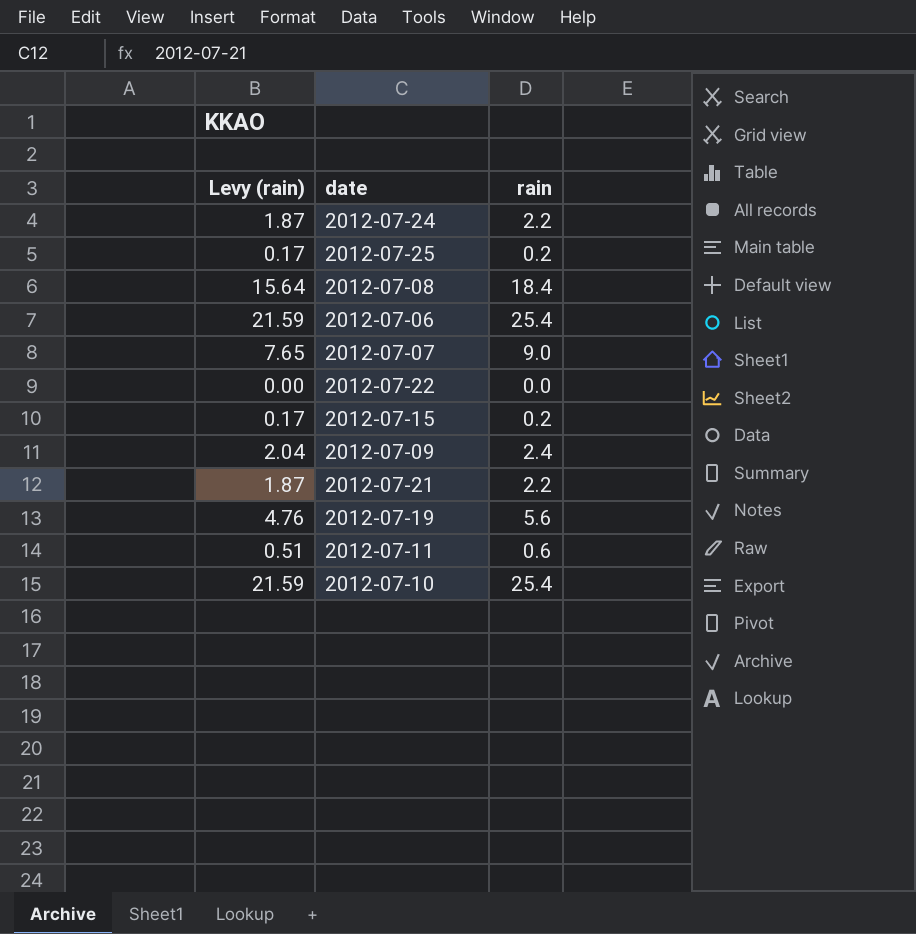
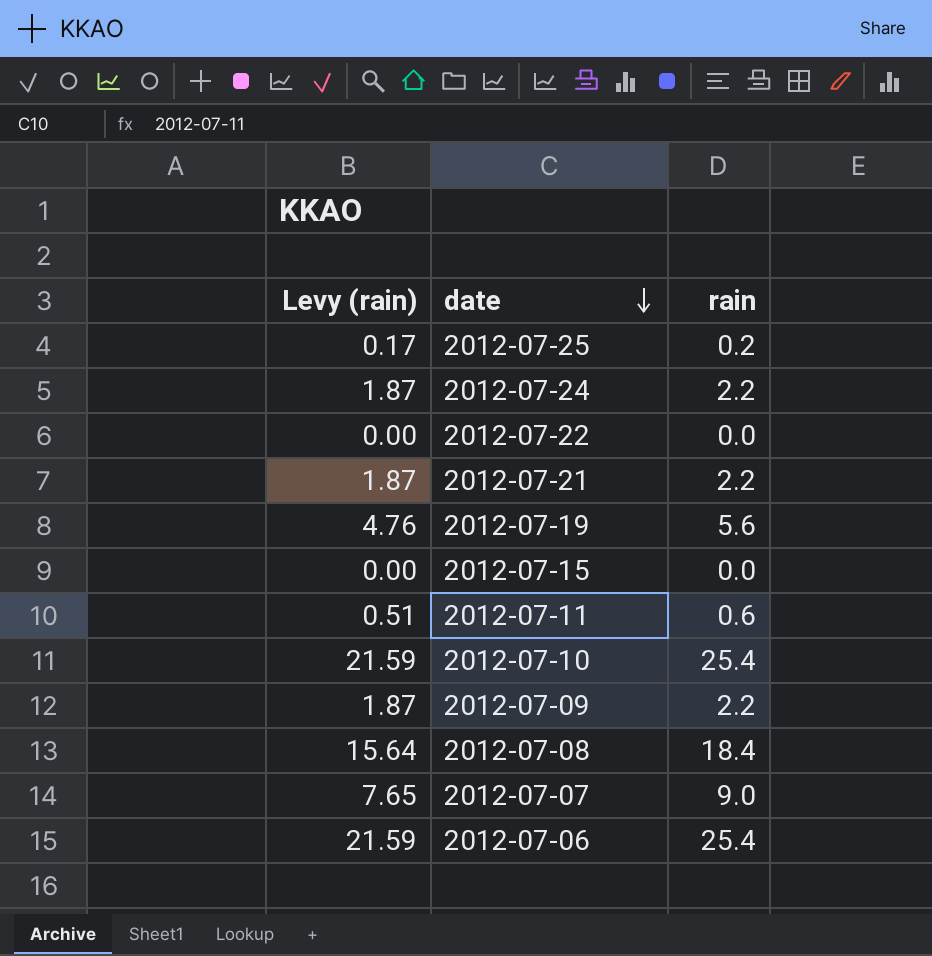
row order: none -> date descending
2012-07-15 | Levy (rain): 0.17 -> 0.00
2012-07-15 | rain: 0.2 -> 0.0
2012-07-09 | Levy (rain): 2.04 -> 1.87
2012-07-09 | rain: 2.4 -> 2.2

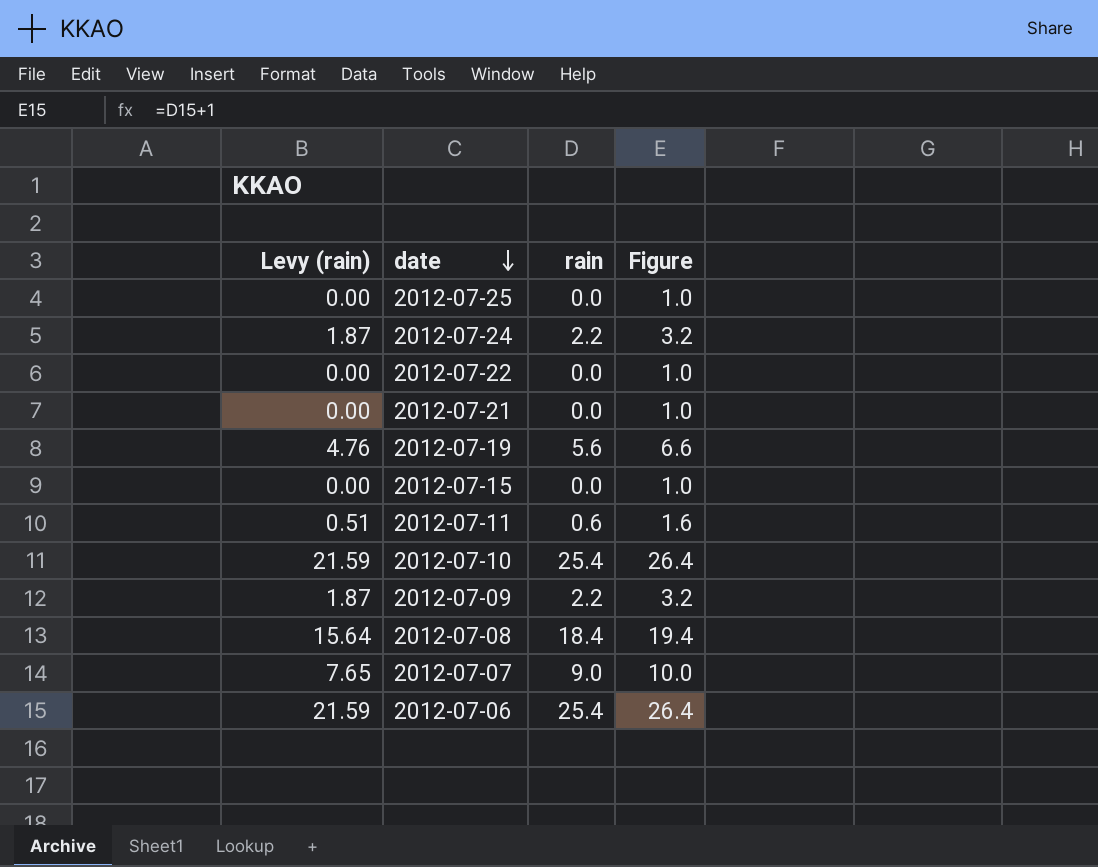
column Figure | formula: none -> [rain] + 1
2012-07-25 | Levy (rain): 0.17 -> 0.00
2012-07-25 | rain: 0.2 -> 0.0
2012-07-21 | Levy (rain): 1.87 -> 0.00
2012-07-21 | rain: 2.2 -> 0.0

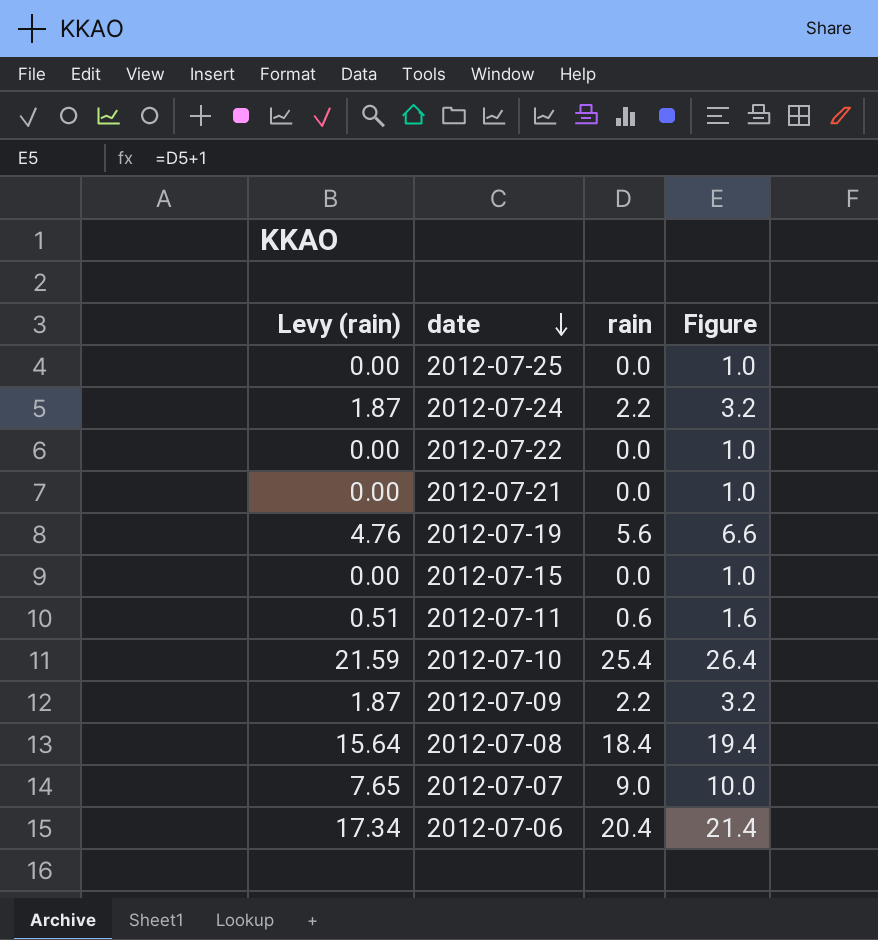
2012-07-06 | Levy (rain): 21.59 -> 17.34
2012-07-06 | rain: 25.4 -> 20.4
2012-07-06 | Figure: 26.4 -> 21.4

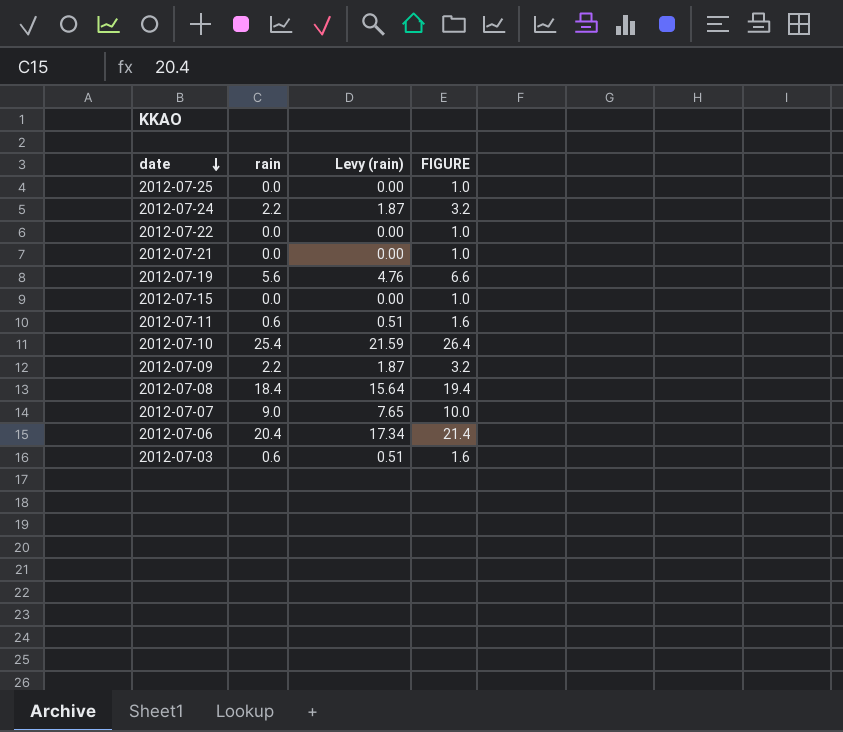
column Levy (rain) | position: 1 -> 3
column name: Figure -> FIGURE
row 2012-07-03: none -> 0.6 | 0.51 | 1.6

